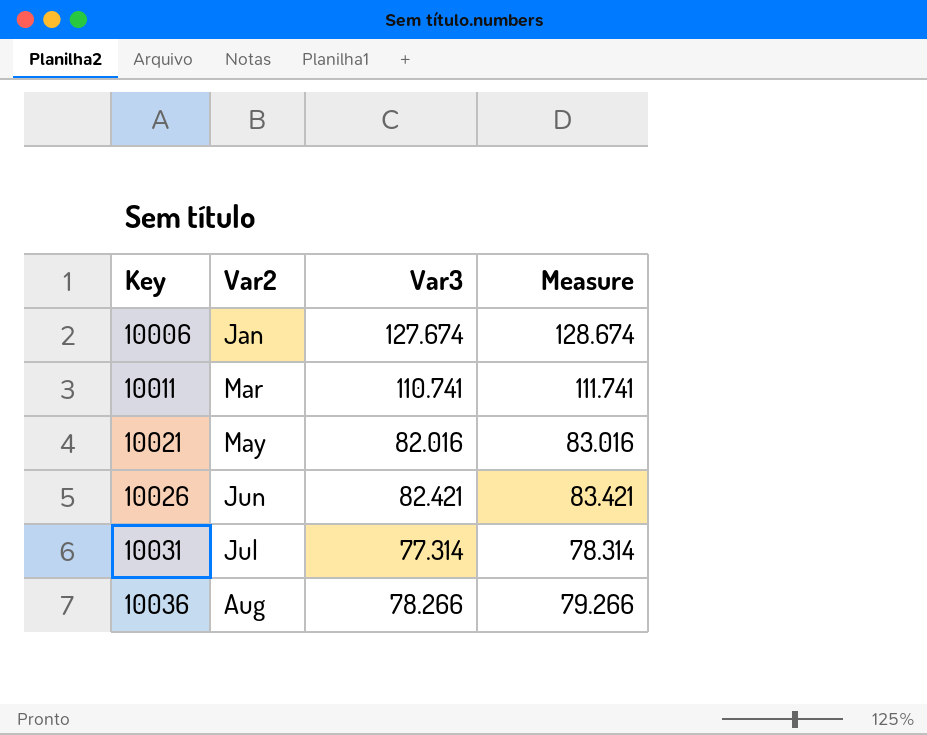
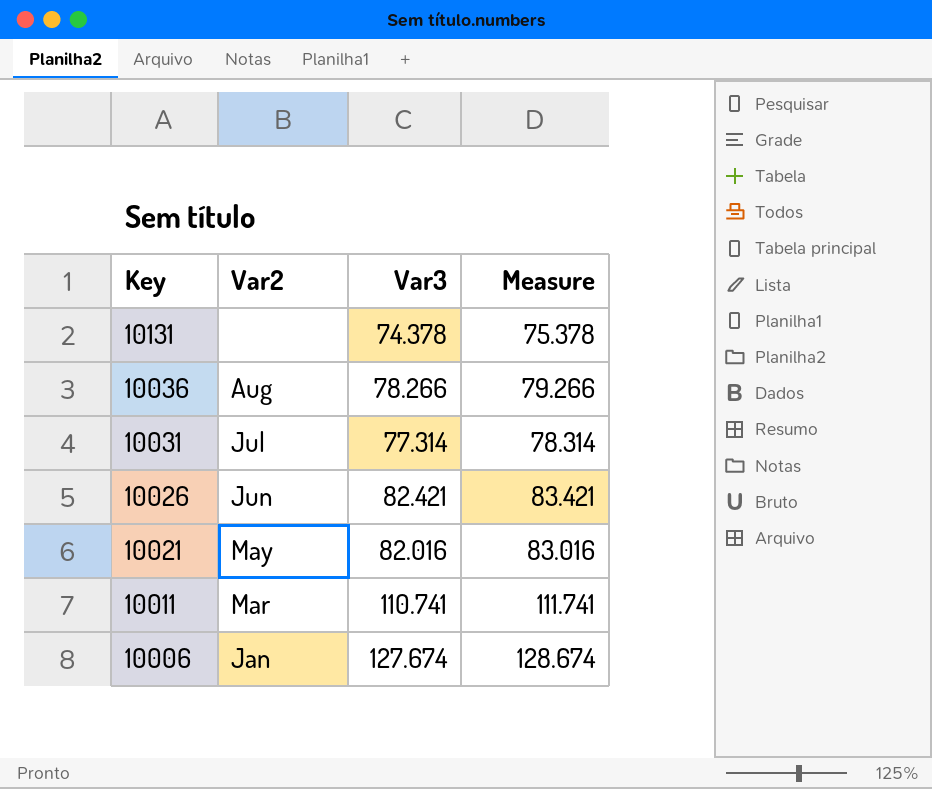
row order: Key ascending -> Key descending
row 10131: none -> none | 74.378 | 75.378

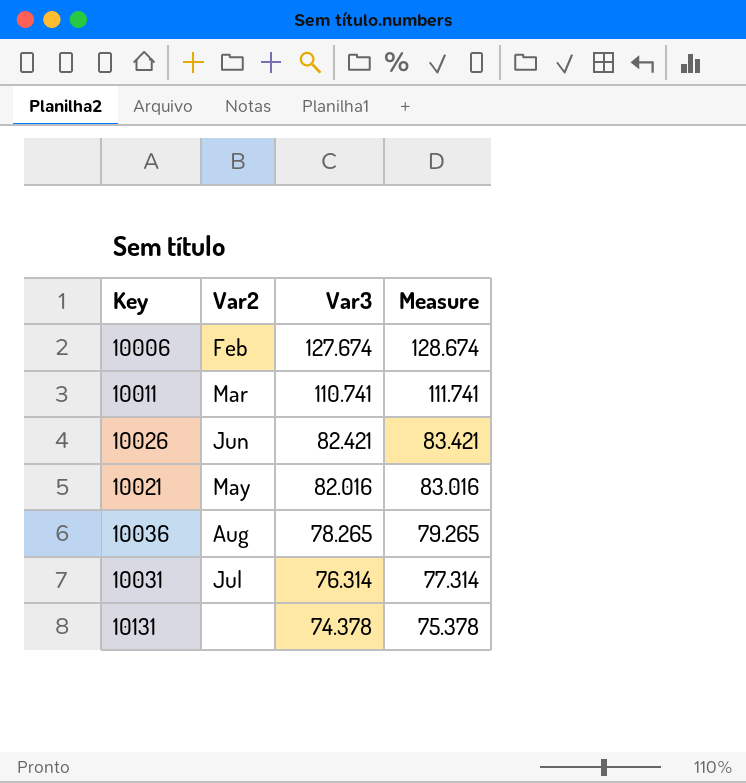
row order: Key descending -> Var3 descending
10006 | Var2: Jan -> Feb
10036 | Var3: 78.266 -> 78.265
10036 | Measure: 79.266 -> 79.265
10031 | Var3: 77.314 -> 76.314
10031 | Measure: 78.314 -> 77.314

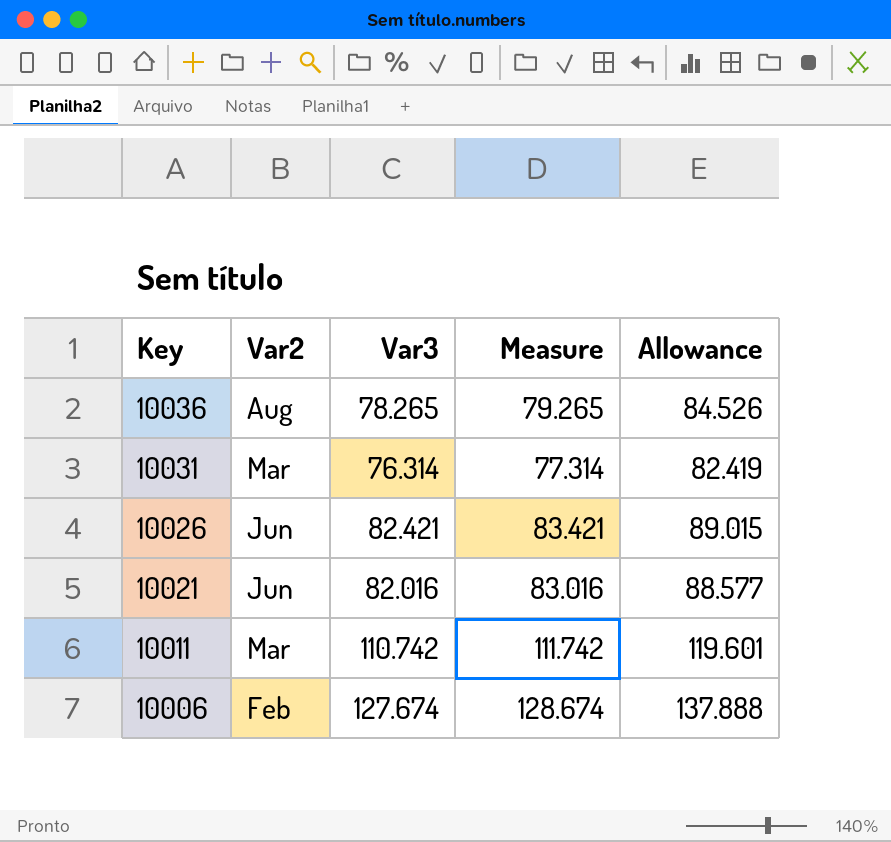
row order: Var3 descending -> Key descending
column Allowance | formula: none -> [Var3] * 1.08
row 10131: none | 74.378 | 75.378 -> none
10031 | Var2: Jul -> Mar
10021 | Var2: May -> Jun
10011 | Var3: 110.741 -> 110.742
10011 | Measure: 111.741 -> 111.742

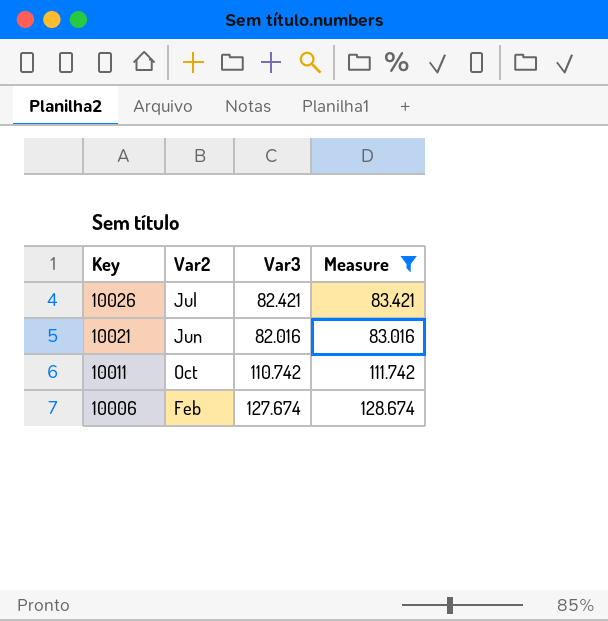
filter: none -> Measure >= 83.016
column Allowance | formula: [Var3] * 1.08 -> none
10026 | Var2: Jun -> Jul
10011 | Var2: Mar -> Oct

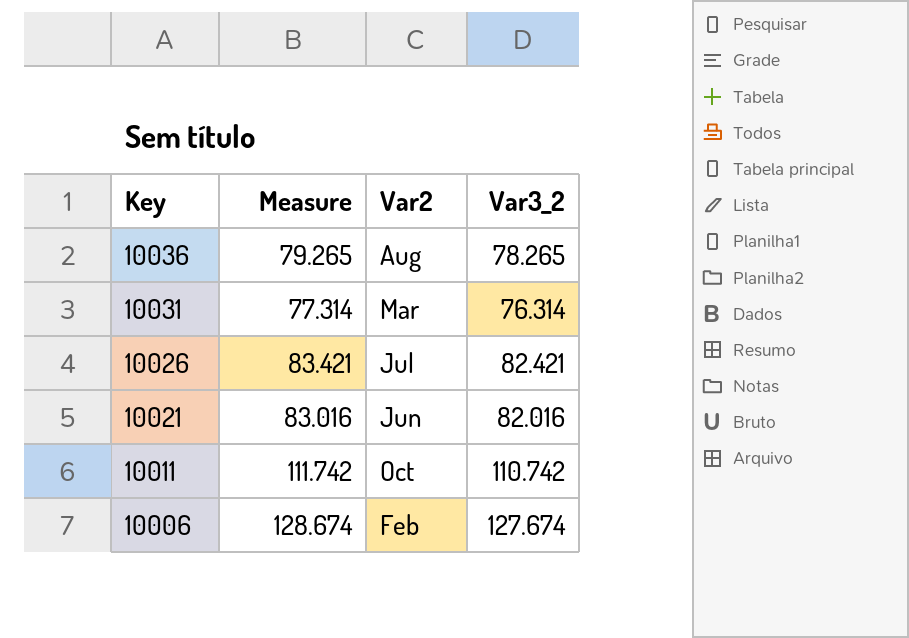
filter: Measure >= 83.016 -> none
column Measure | position: 4 -> 2
column name: Var3 -> Var3_2

